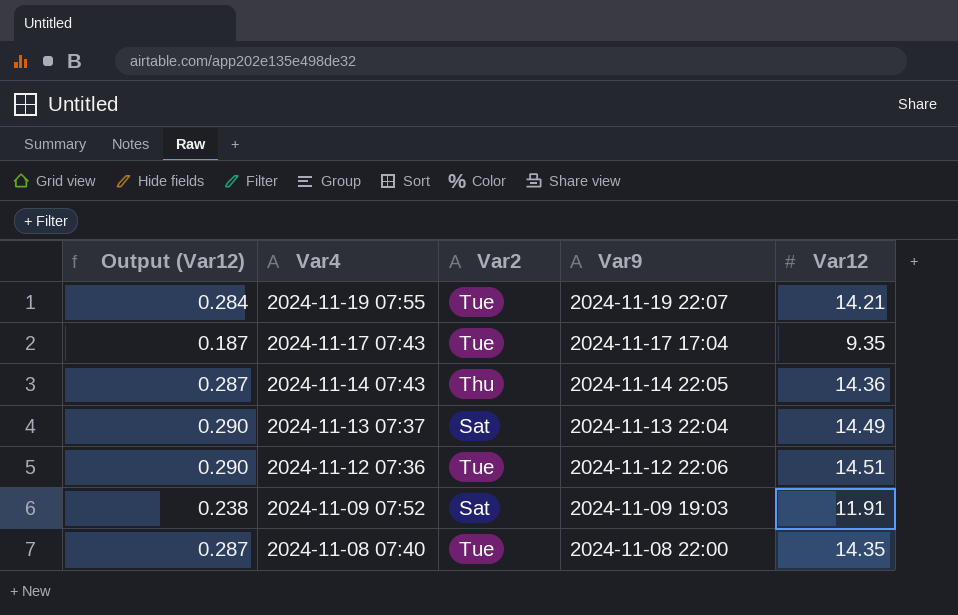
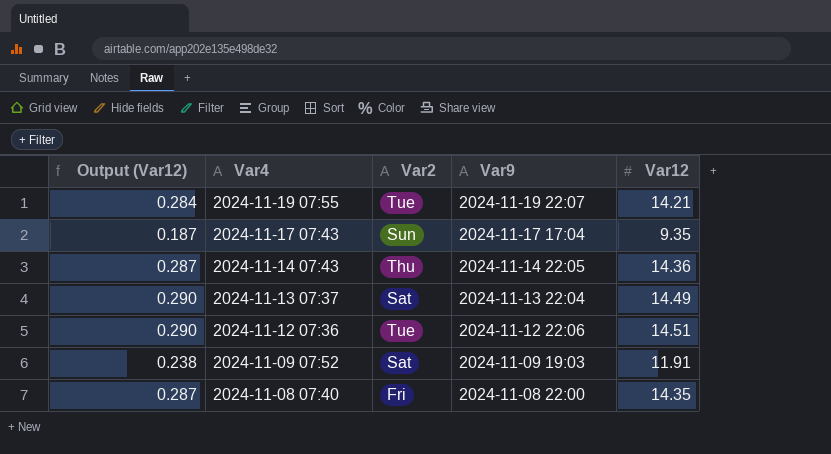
2024-11-17 07:43 | Var2: Tue -> Sun
2024-11-08 07:40 | Var2: Tue -> Fri

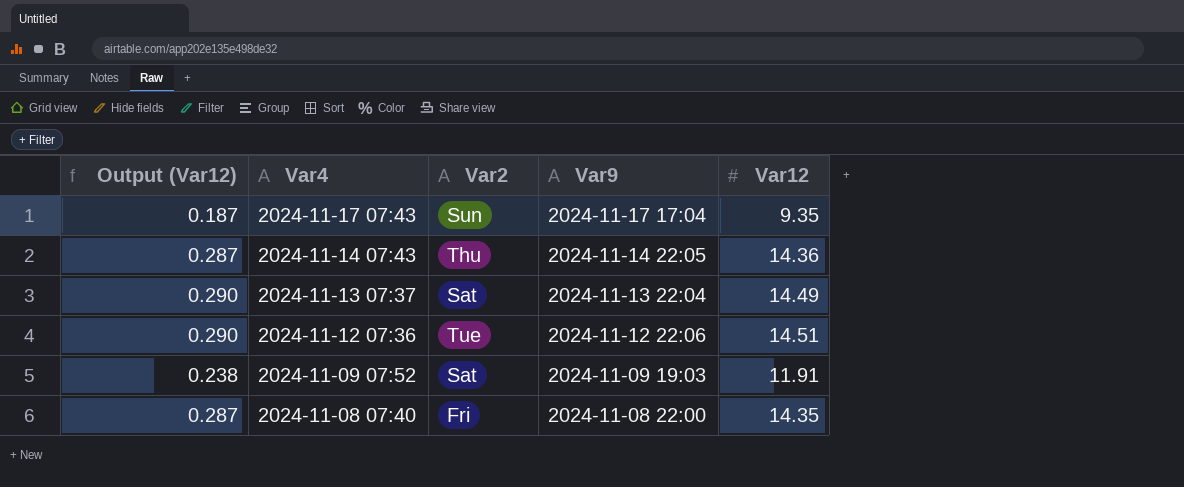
row 2024-11-19 07:55: 0.284 | Tue | 2024-11-19 22:07 | 14.21 -> none

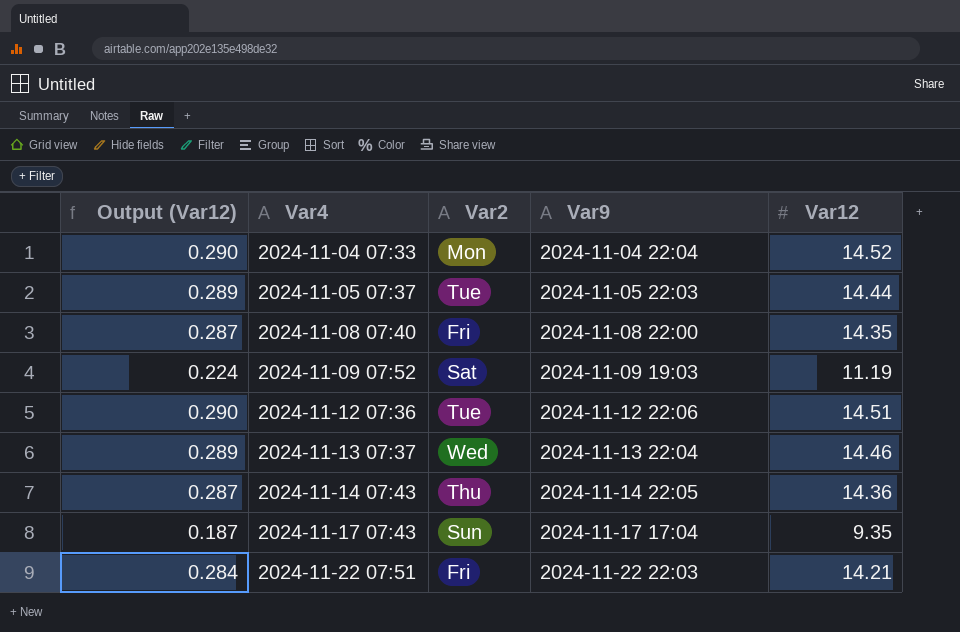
row order: Var4 descending -> Var4 ascending
row 2024-11-04 07:33: none -> 0.290 | Mon | 2024-11-04 22:04 | 14.52
row 2024-11-05 07:37: none -> 0.289 | Tue | 2024-11-05 22:03 | 14.44
2024-11-09 07:52 | Output (Var12): 0.238 -> 0.224
2024-11-09 07:52 | Var12: 11.91 -> 11.19
2024-11-13 07:37 | Output (Var12): 0.290 -> 0.289
2024-11-13 07:37 | Var2: Sat -> Wed
2024-11-13 07:37 | Var12: 14.49 -> 14.46
row 2024-11-22 07:51: none -> 0.284 | Fri | 2024-11-22 22:03 | 14.21

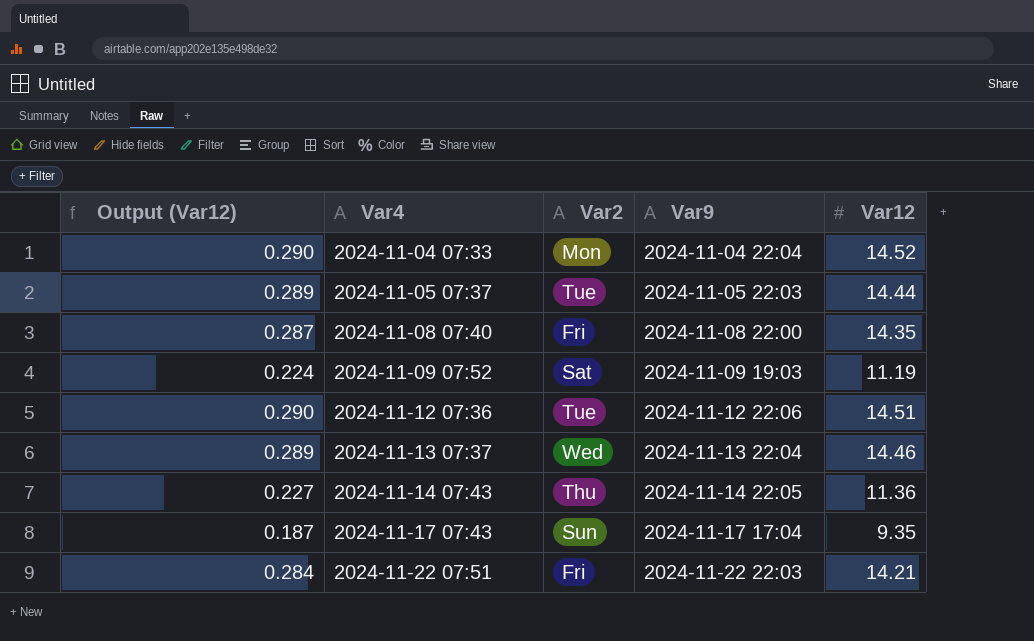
2024-11-14 07:43 | Output (Var12): 0.287 -> 0.227
2024-11-14 07:43 | Var12: 14.36 -> 11.36

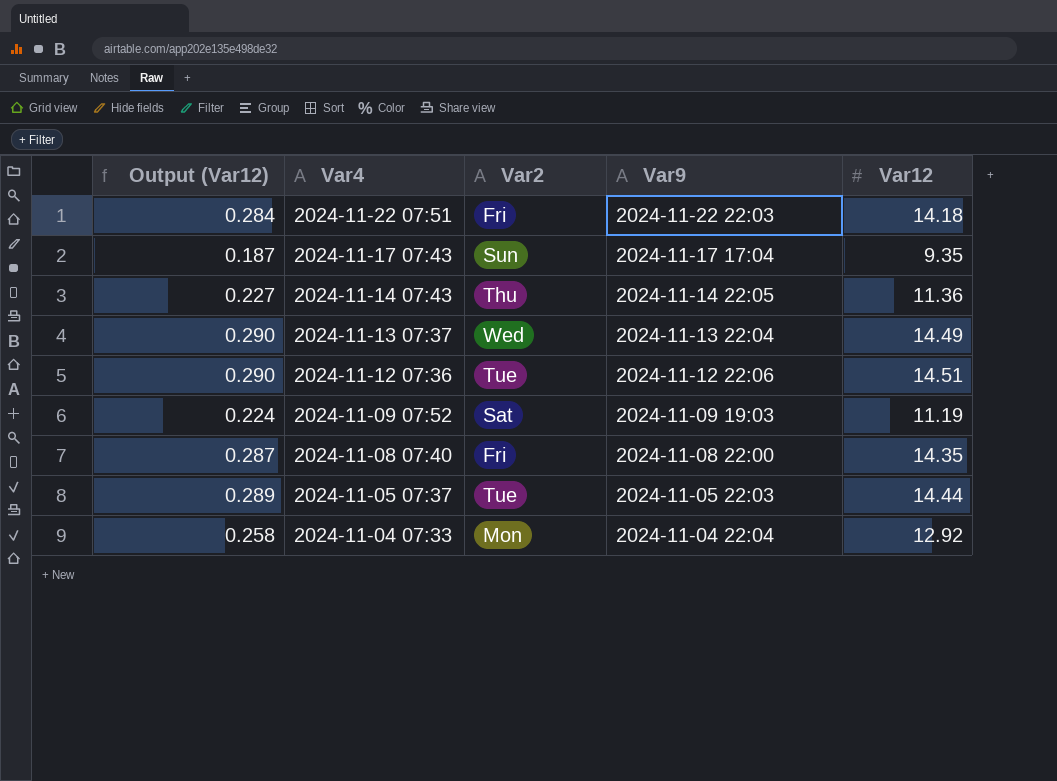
row order: Var4 ascending -> Var4 descending
2024-11-22 07:51 | Var12: 14.21 -> 14.18
2024-11-13 07:37 | Output (Var12): 0.289 -> 0.290
2024-11-13 07:37 | Var12: 14.46 -> 14.49
2024-11-04 07:33 | Output (Var12): 0.290 -> 0.258
2024-11-04 07:33 | Var12: 14.52 -> 12.92

